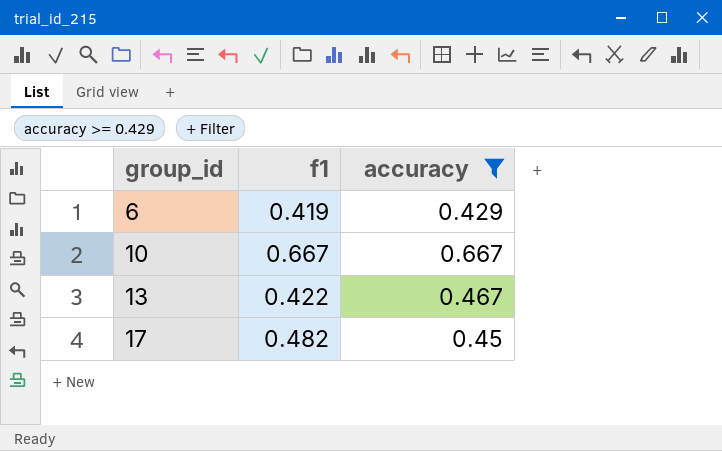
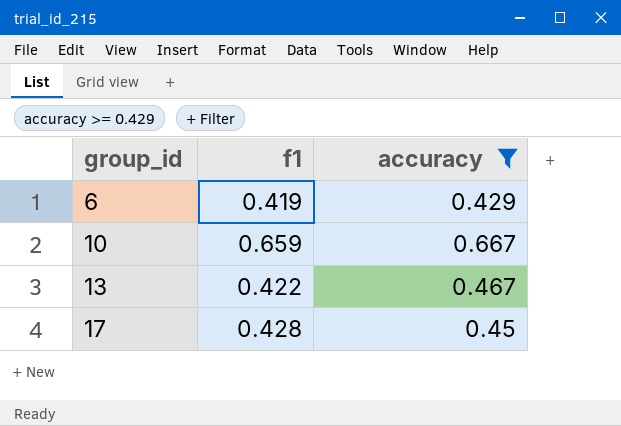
10 | f1: 0.667 -> 0.659
17 | f1: 0.482 -> 0.428

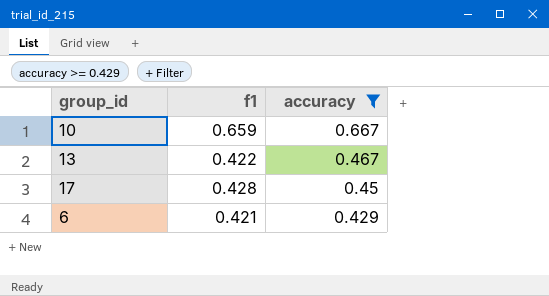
row order: group_id ascending -> accuracy descending
6 | f1: 0.419 -> 0.421

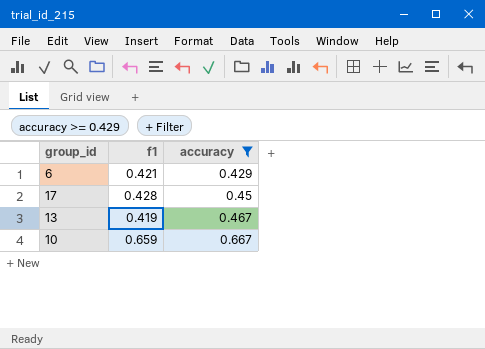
row order: accuracy descending -> accuracy ascending
13 | f1: 0.422 -> 0.419

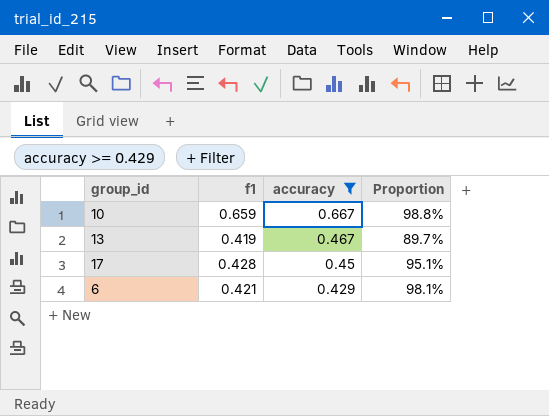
row order: accuracy ascending -> accuracy descending
column Proportion | formula: none -> [f1] / [accuracy]

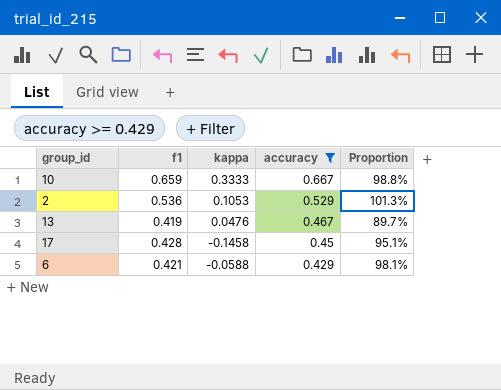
column kappa | position: none -> 3
row 2: none -> 0.536 | 0.1053 | 0.529 | 101.3%

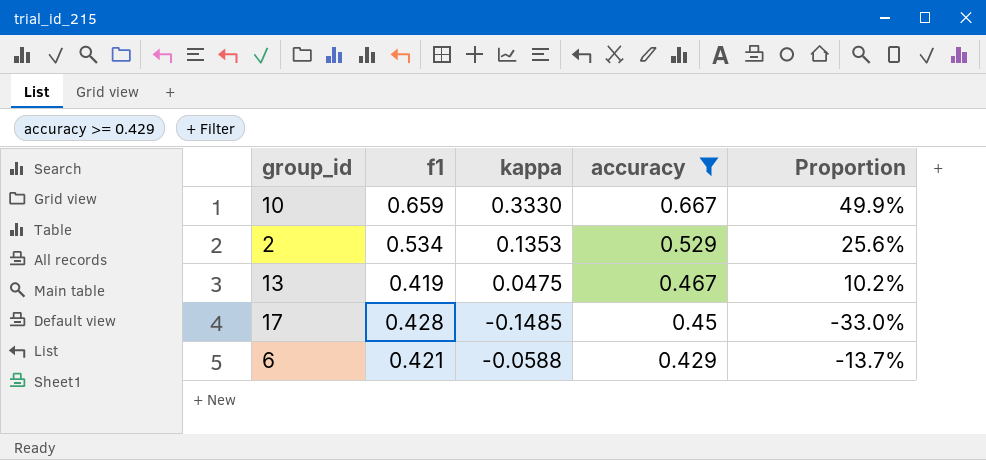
column Proportion | formula: [f1] / [accuracy] -> [kappa] / [accuracy]
10 | kappa: 0.3333 -> 0.3330
2 | f1: 0.536 -> 0.534
2 | kappa: 0.1053 -> 0.1353
13 | kappa: 0.0476 -> 0.0475
17 | kappa: -0.1458 -> -0.1485

